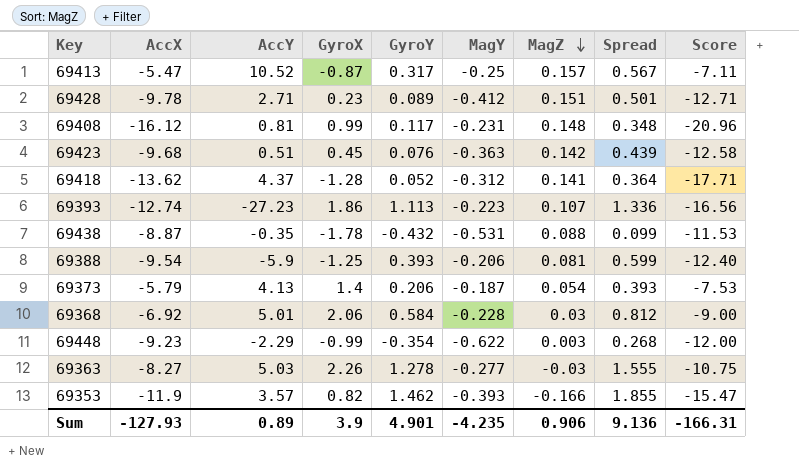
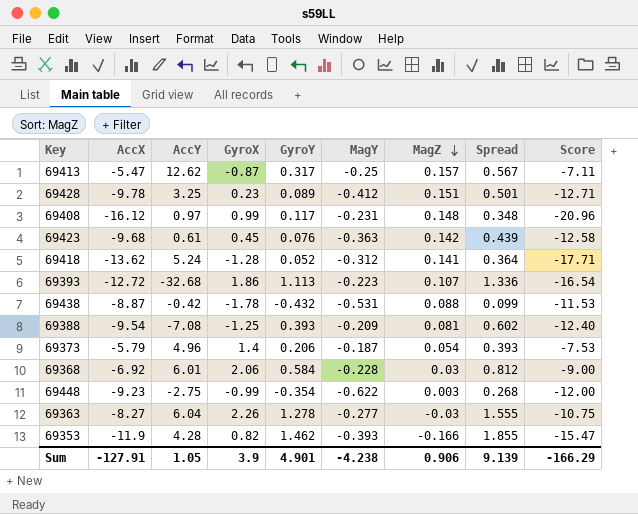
69413 | AccY: 10.52 -> 12.62
69428 | AccY: 2.71 -> 3.25
69408 | AccY: 0.81 -> 0.97
69423 | AccY: 0.51 -> 0.61
69418 | AccY: 4.37 -> 5.24
69393 | AccX: -12.74 -> -12.72
69393 | AccY: -27.23 -> -32.68
69393 | Score: -16.56 -> -16.54
69438 | AccY: -0.35 -> -0.42
69388 | AccY: -5.9 -> -7.08
69388 | MagY: -0.206 -> -0.209
69388 | Spread: 0.599 -> 0.602
69373 | AccY: 4.13 -> 4.96
69368 | AccY: 5.01 -> 6.01
69448 | AccY: -2.29 -> -2.75
69363 | AccY: 5.03 -> 6.04
69353 | AccY: 3.57 -> 4.28
Sum | AccX: -127.93 -> -127.91
Sum | AccY: 0.89 -> 1.05
Sum | MagY: -4.235 -> -4.238
Sum | Spread: 9.136 -> 9.139
Sum | Score: -166.31 -> -166.29

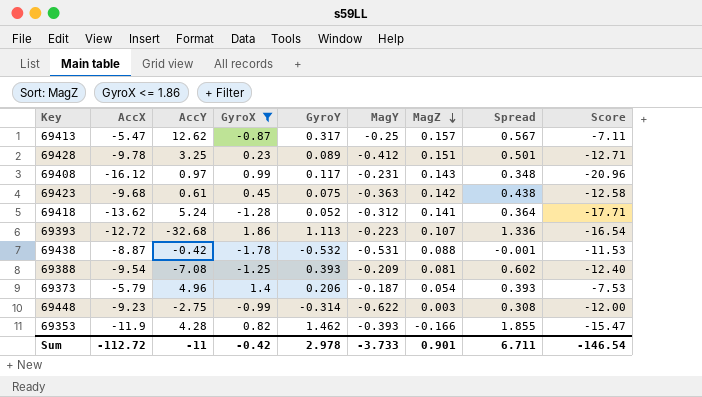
filter: none -> GyroX <= 1.86
69408 | MagZ: 0.148 -> 0.143
69423 | GyroY: 0.076 -> 0.075
69423 | Spread: 0.439 -> 0.438
69438 | GyroY: -0.432 -> -0.532
69438 | Spread: 0.099 -> -0.001
69448 | GyroY: -0.354 -> -0.314
69448 | Spread: 0.268 -> 0.308
Sum | AccX: -127.91 -> -112.72
Sum | AccY: 1.05 -> -11
Sum | GyroX: 3.9 -> -0.42
Sum | GyroY: 4.901 -> 2.978
Sum | MagY: -4.238 -> -3.733
Sum | MagZ: 0.906 -> 0.901
Sum | Spread: 9.139 -> 6.711
Sum | Score: -166.29 -> -146.54

